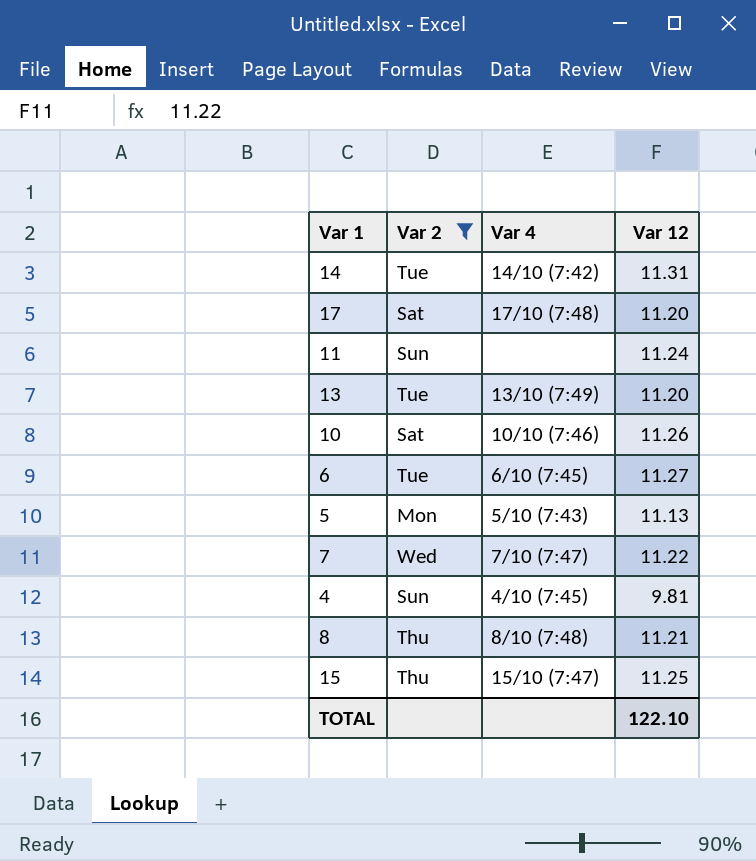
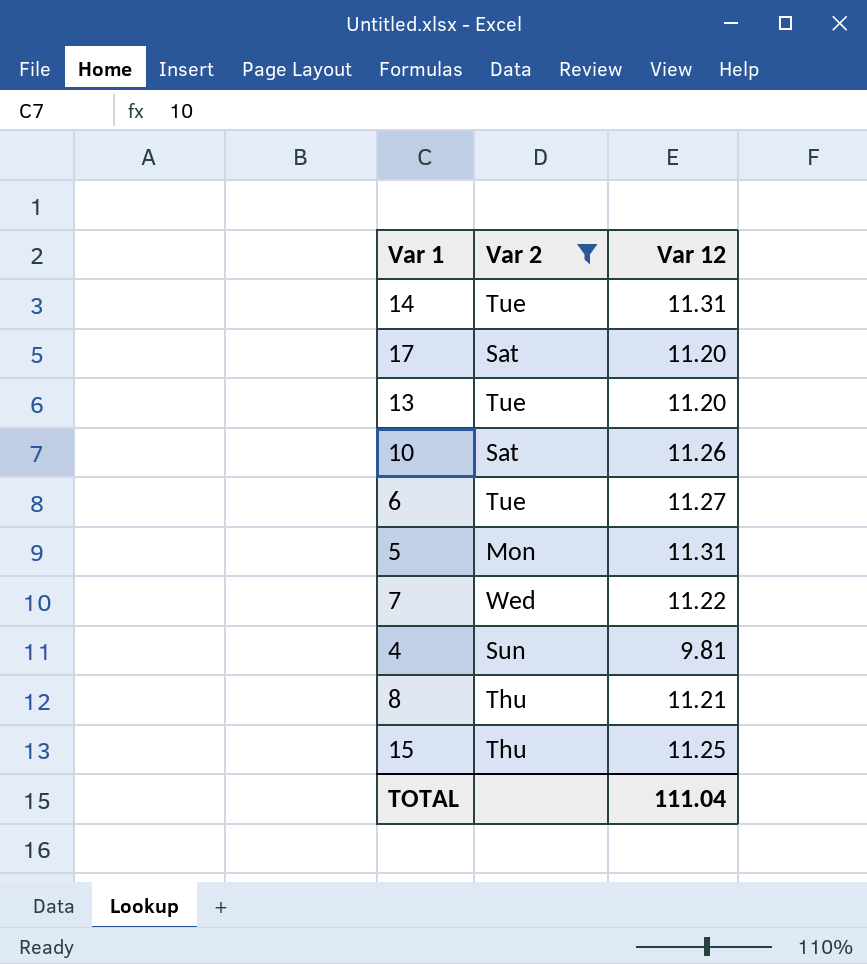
column Var 4 | position: 3 -> none
row 11: Sun | none | 11.24 -> none
5 | Var 12: 11.13 -> 11.31
TOTAL | Var 12: 122.10 -> 111.04

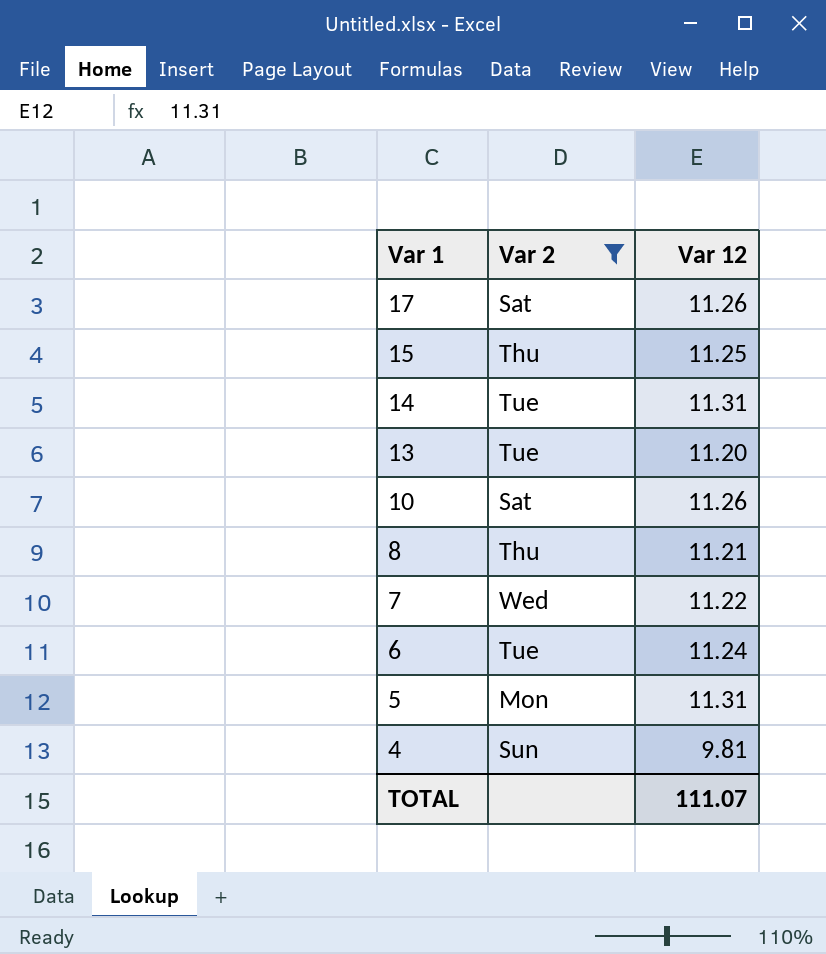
row order: none -> Var 1 descending
17 | Var 12: 11.20 -> 11.26
6 | Var 12: 11.27 -> 11.24
TOTAL | Var 12: 111.04 -> 111.07

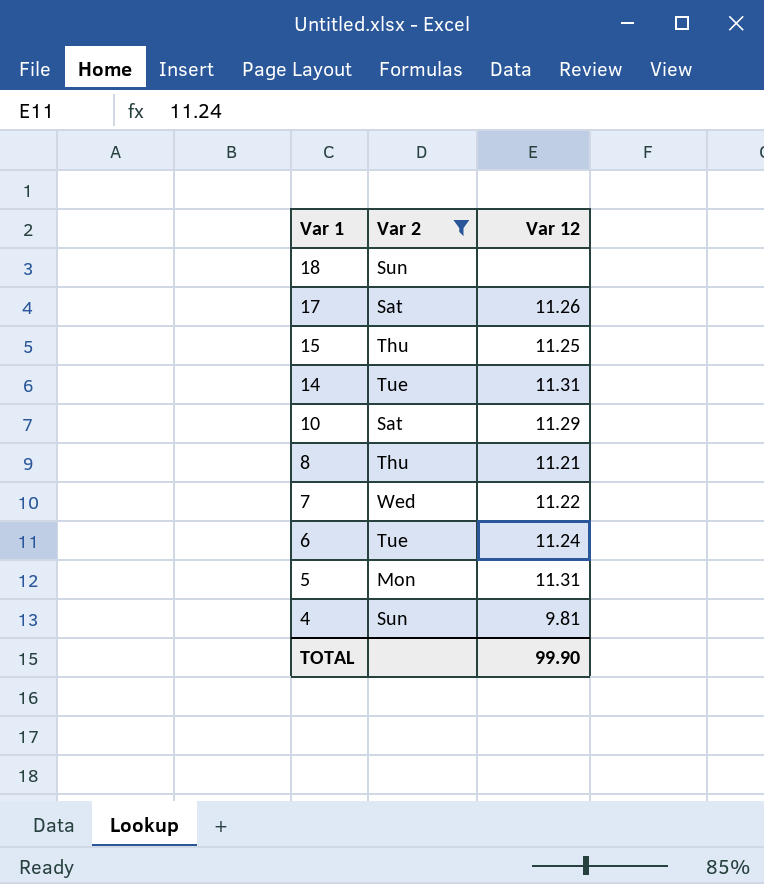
row 13: Tue | 11.20 -> none
row 18: none -> Sun | none
10 | Var 12: 11.26 -> 11.29
TOTAL | Var 12: 111.07 -> 99.90

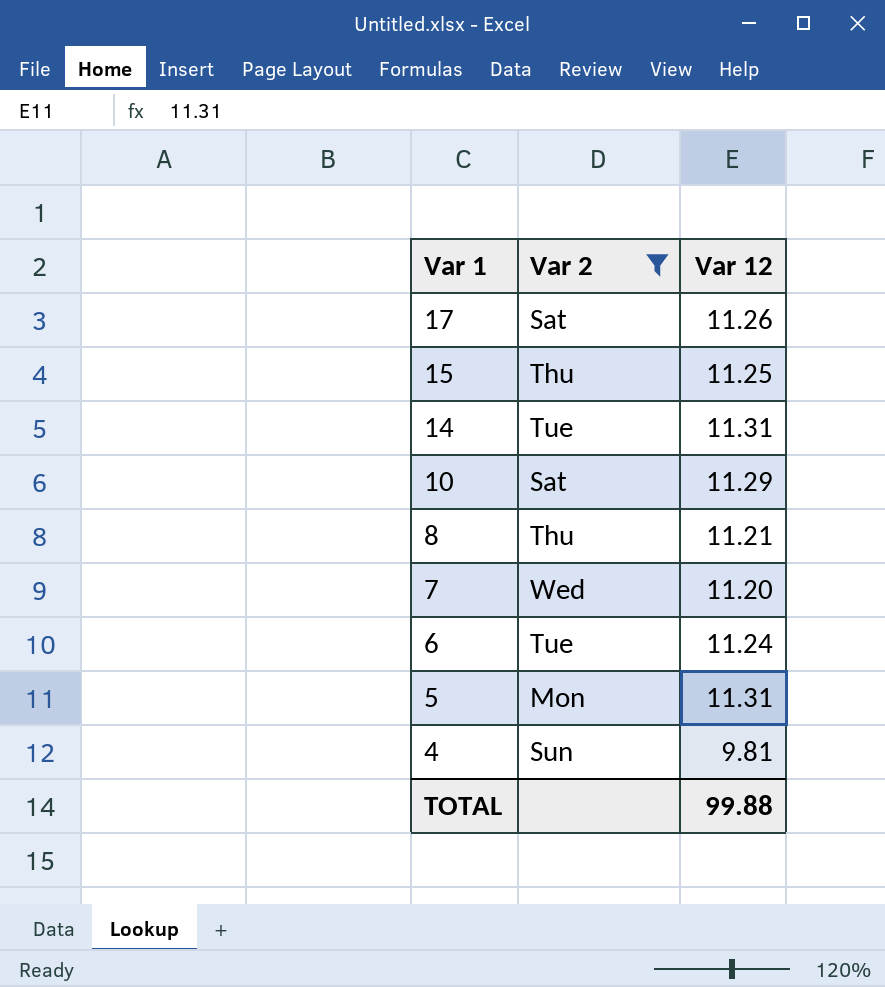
row 18: Sun | none -> none
7 | Var 12: 11.22 -> 11.20
TOTAL | Var 12: 99.90 -> 99.88

